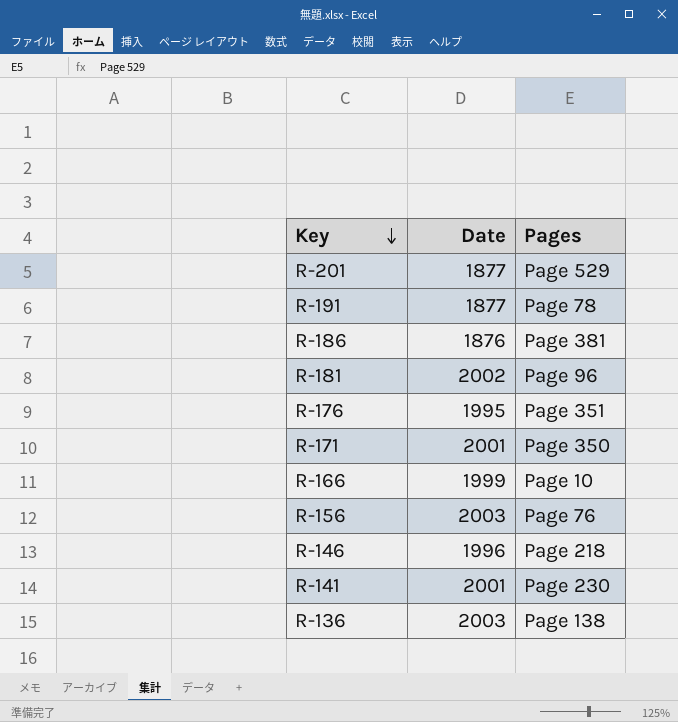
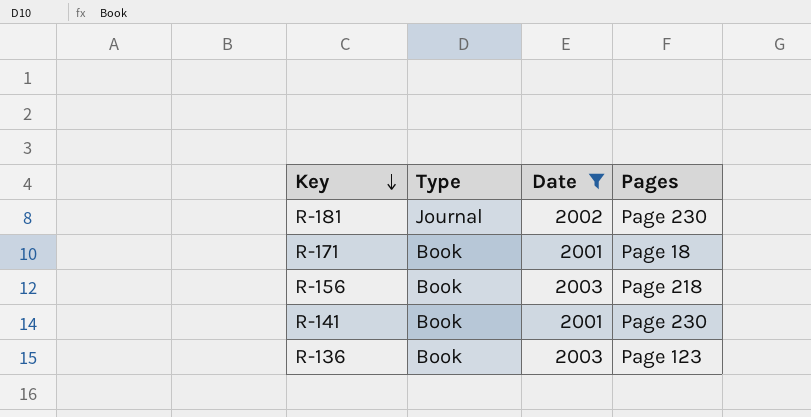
filter: none -> Date >= 2001
column Type | position: none -> 2
R-181 | Pages: Page 96 -> Page 230
R-171 | Pages: Page 350 -> Page 18
R-156 | Pages: Page 76 -> Page 218
R-136 | Pages: Page 138 -> Page 123

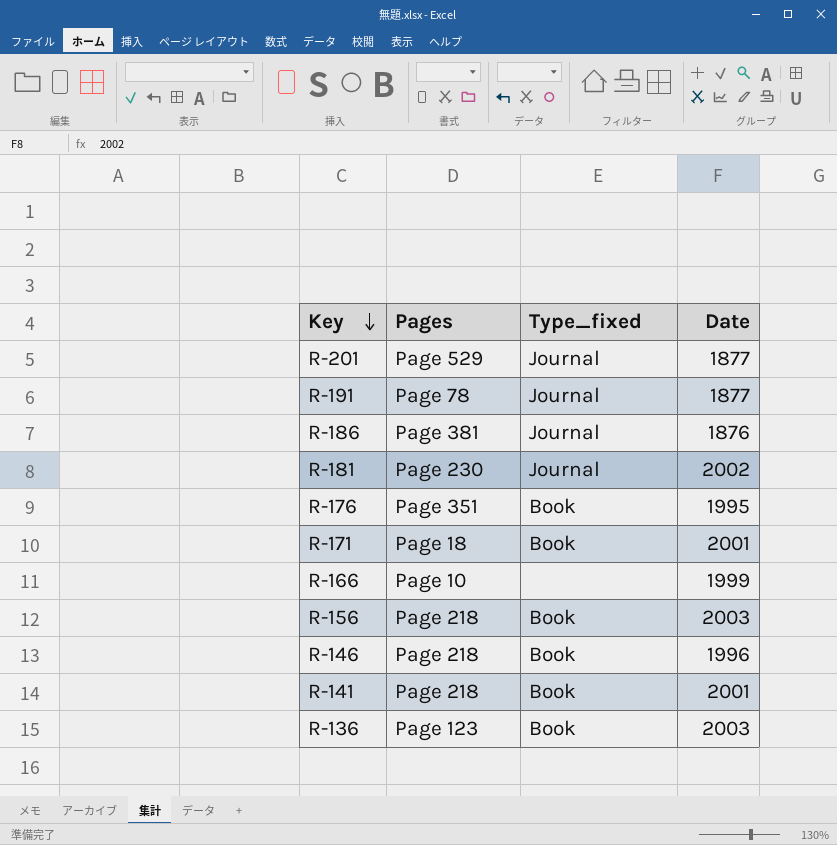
filter: Date >= 2001 -> none
column Pages | position: 4 -> 2
column name: Type -> Type_fixed
R-141 | Pages: Page 230 -> Page 218

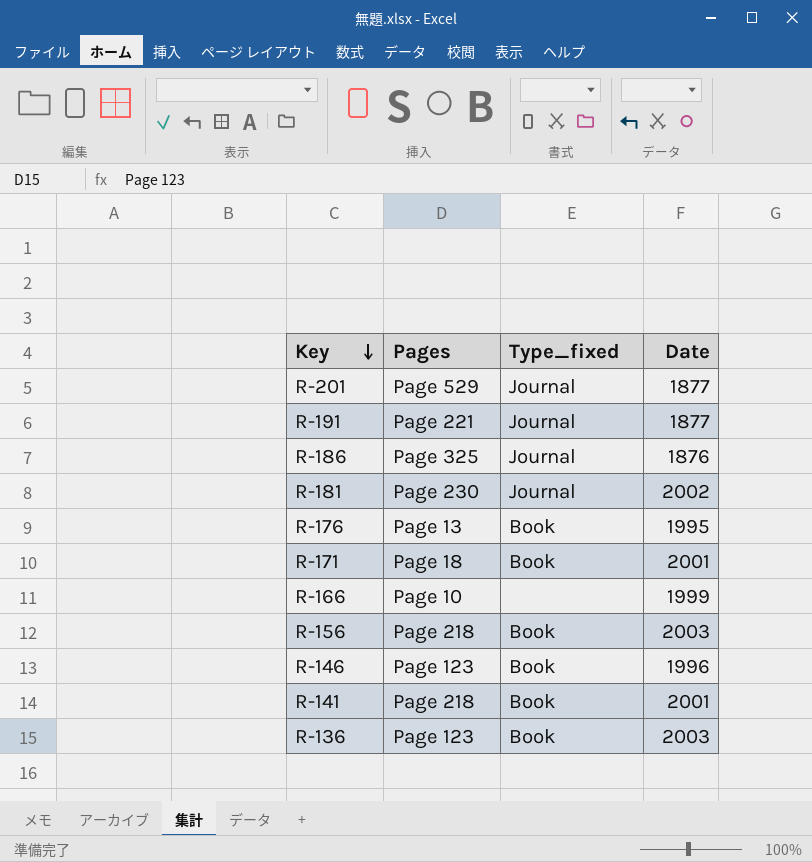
R-191 | Pages: Page 78 -> Page 221
R-186 | Pages: Page 381 -> Page 325
R-176 | Pages: Page 351 -> Page 13
R-146 | Pages: Page 218 -> Page 123

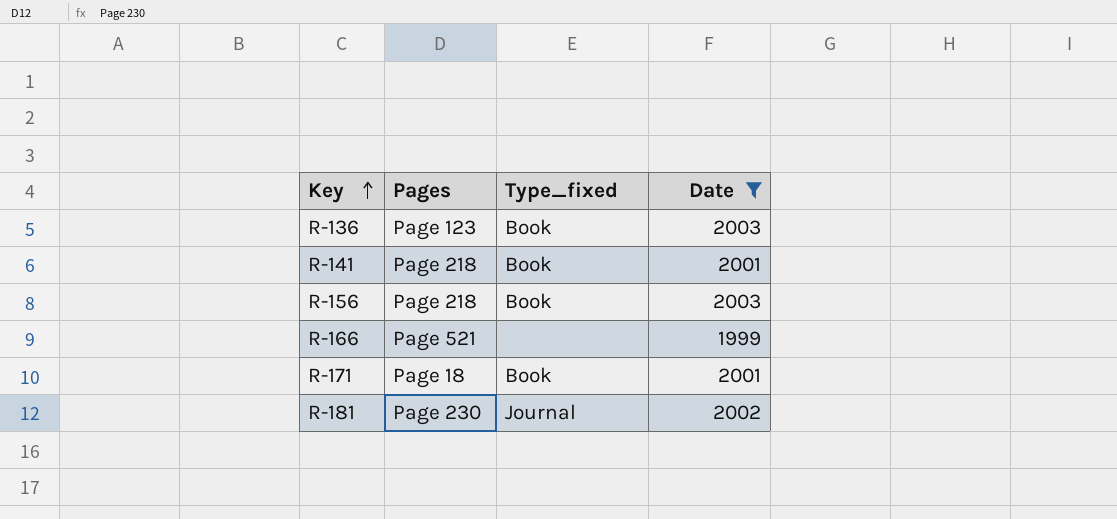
filter: none -> Date >= 1999
row order: Key descending -> Key ascending
R-166 | Pages: Page 10 -> Page 521

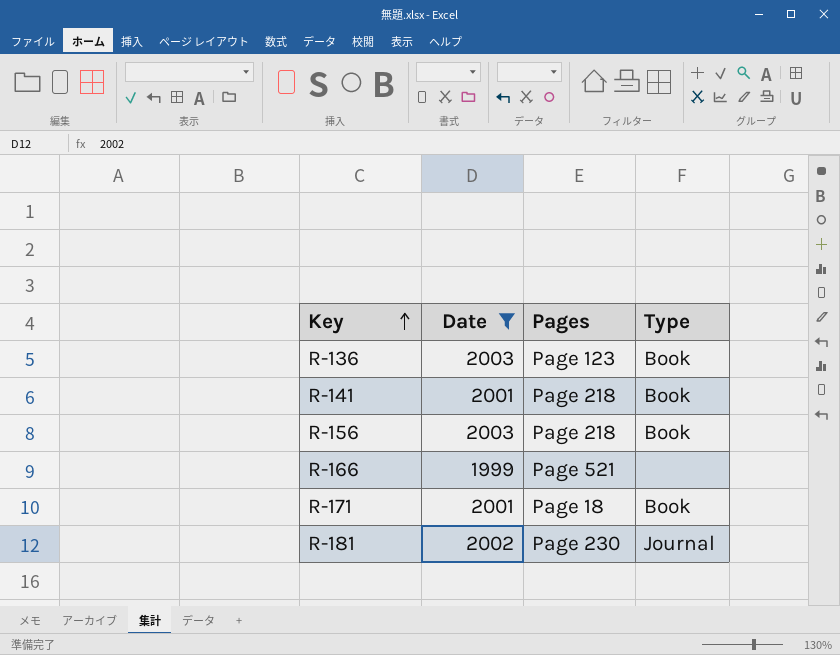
column Date | position: 4 -> 2
column name: Type_fixed -> Type

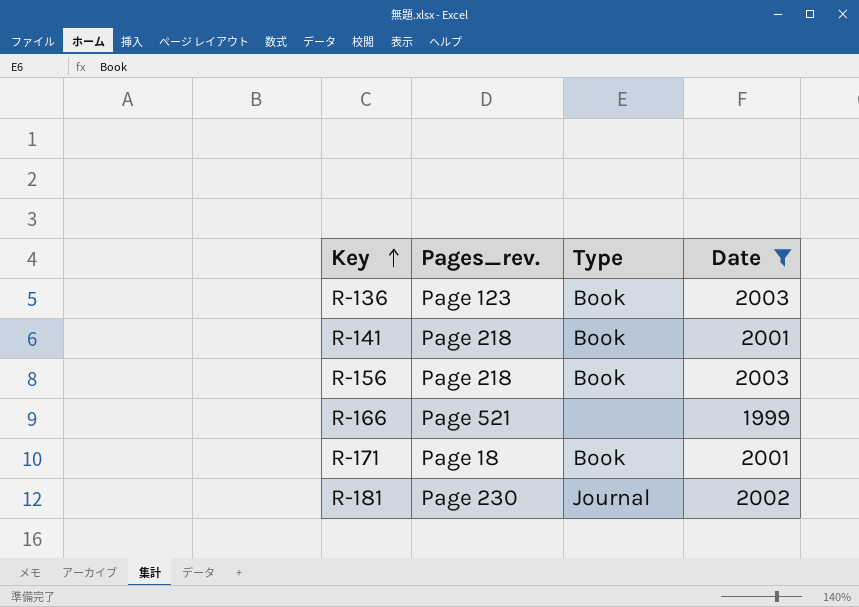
column name: Pages -> Pages_rev.
column Date | position: 2 -> 4

